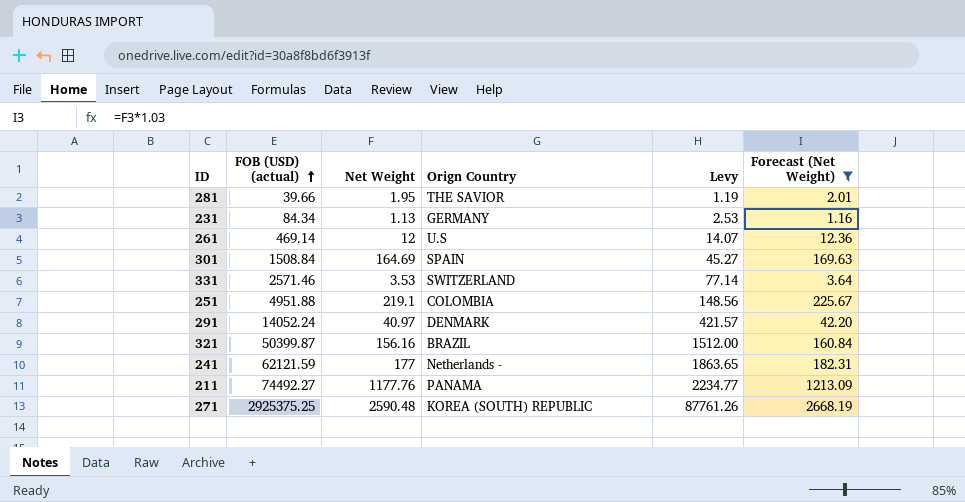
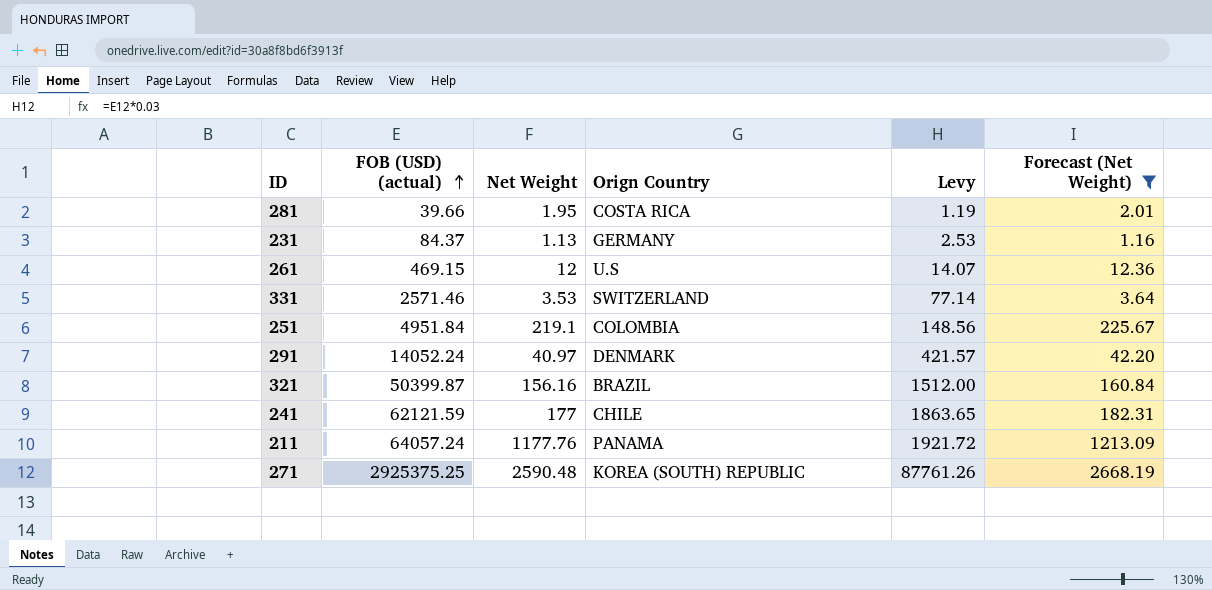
row 301: 1508.84 | 164.69 | SPAIN | 45.27 | 169.63 -> none
281 | Orign Country: THE SAVIOR -> COSTA RICA
231 | FOB (USD) (actual): 84.34 -> 84.37
261 | FOB (USD) (actual): 469.14 -> 469.15
251 | FOB (USD) (actual): 4951.88 -> 4951.84
241 | Orign Country: Netherlands - -> CHILE
211 | FOB (USD) (actual): 74492.27 -> 64057.24
211 | Levy: 2234.77 -> 1921.72

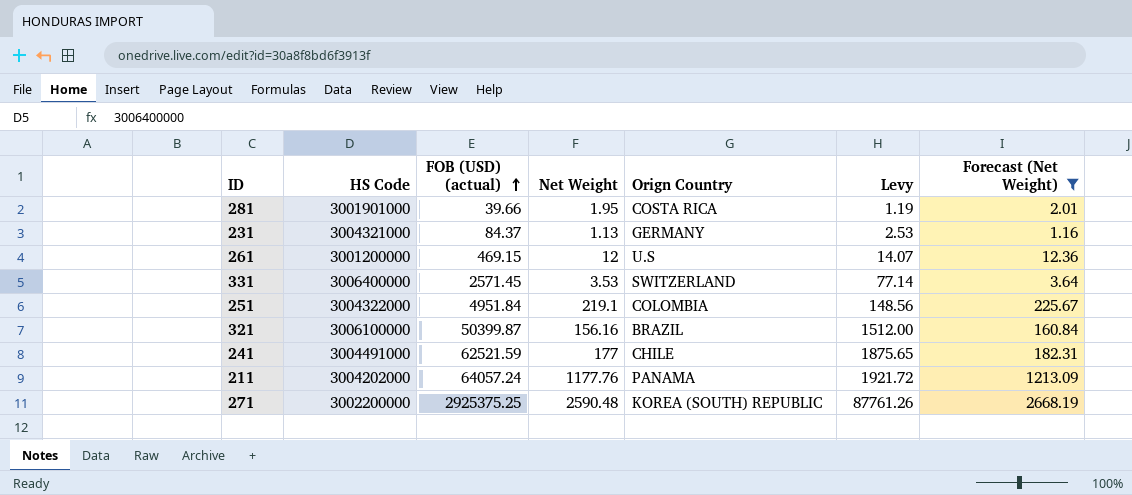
column HS Code | position: none -> 2
row 291: 14052.24 | 40.97 | DENMARK | 421.57 | 42.20 -> none
331 | FOB (USD) (actual): 2571.46 -> 2571.45
241 | FOB (USD) (actual): 62121.59 -> 62521.59
241 | Levy: 1863.65 -> 1875.65

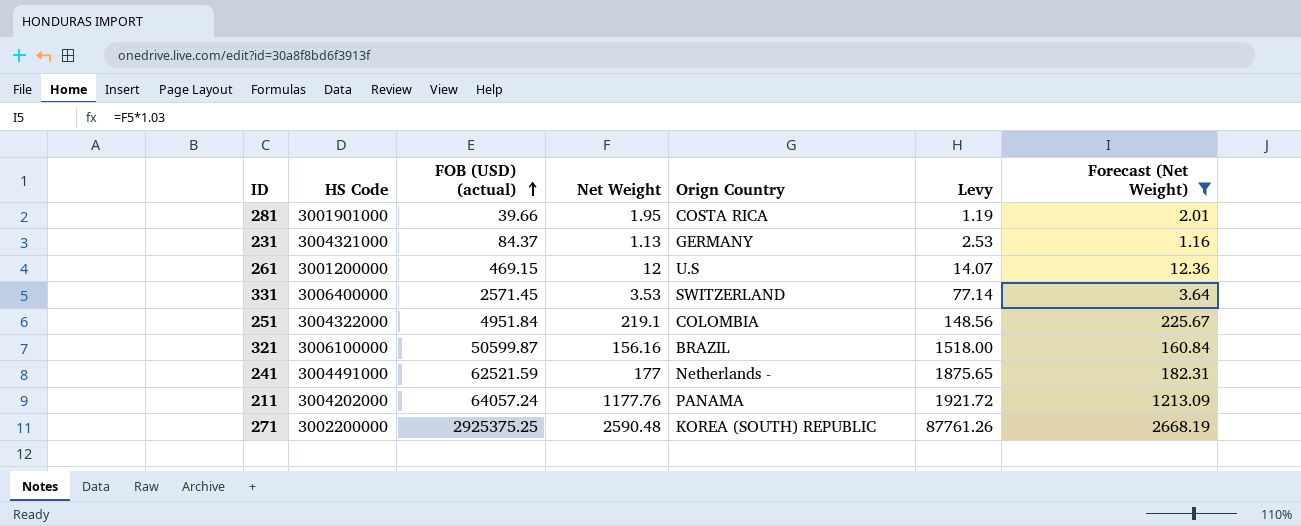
321 | FOB (USD) (actual): 50399.87 -> 50599.87
321 | Levy: 1512.00 -> 1518.00
241 | Orign Country: CHILE -> Netherlands -

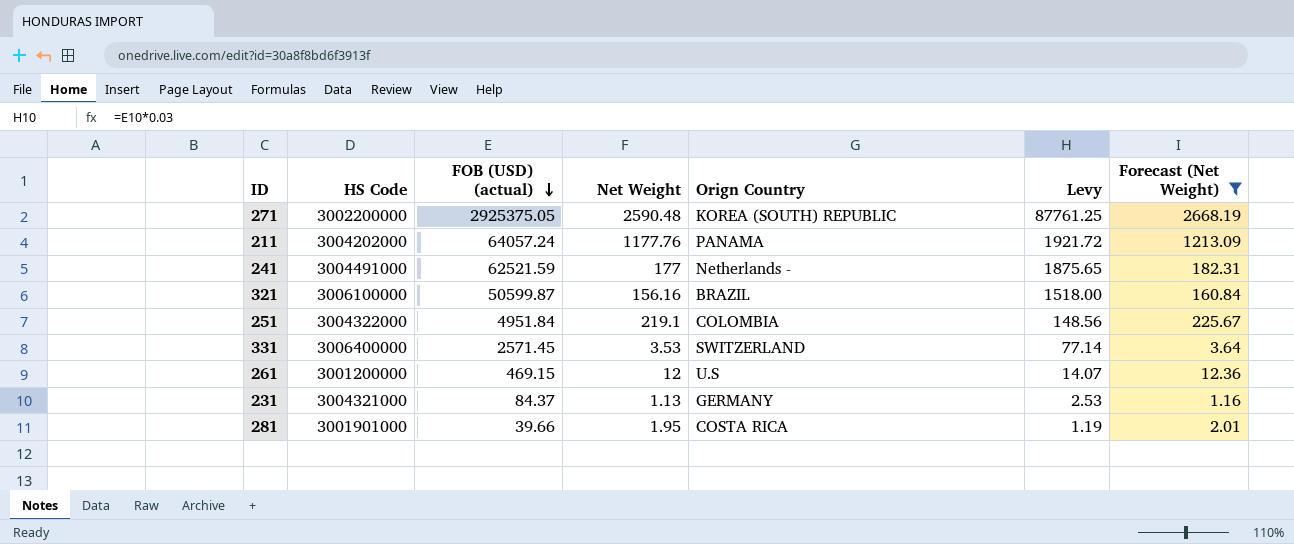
row order: FOB (USD) (actual) ascending -> FOB (USD) (actual) descending
271 | FOB (USD) (actual): 2925375.25 -> 2925375.05
271 | Levy: 87761.26 -> 87761.25

